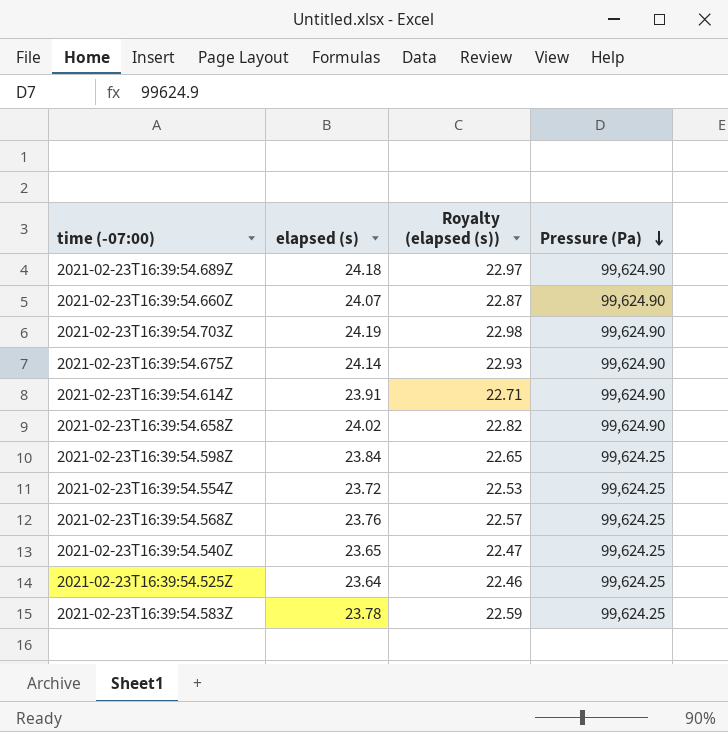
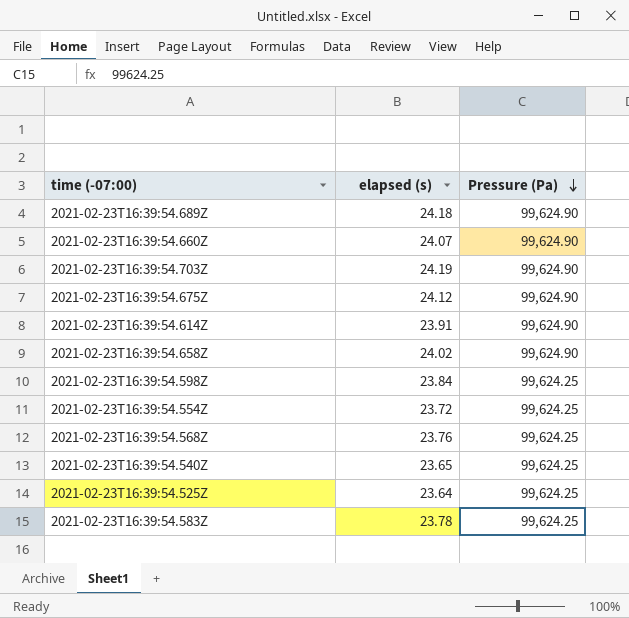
column Royalty (elapsed (s)) | formula: [elapsed (s)] * 0.95 -> none
2021-02-23T16:39:54.675Z | elapsed (s): 24.14 -> 24.12

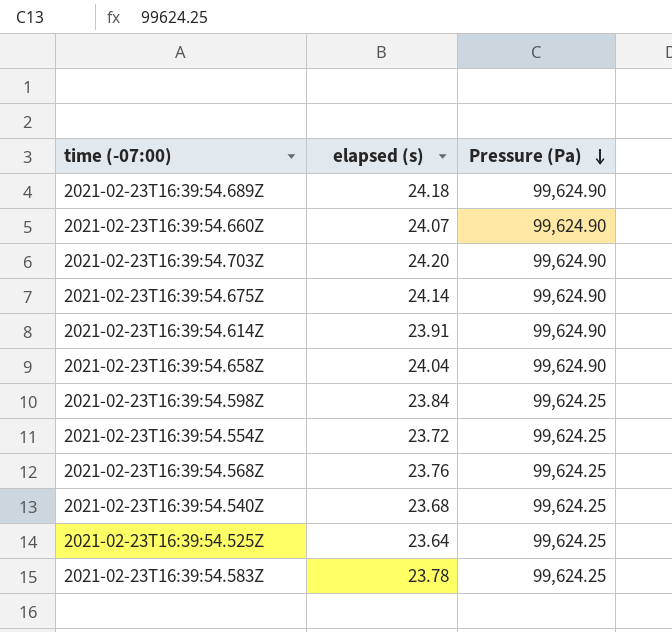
2021-02-23T16:39:54.703Z | elapsed (s): 24.19 -> 24.20
2021-02-23T16:39:54.675Z | elapsed (s): 24.12 -> 24.14
2021-02-23T16:39:54.658Z | elapsed (s): 24.02 -> 24.04
2021-02-23T16:39:54.540Z | elapsed (s): 23.65 -> 23.68

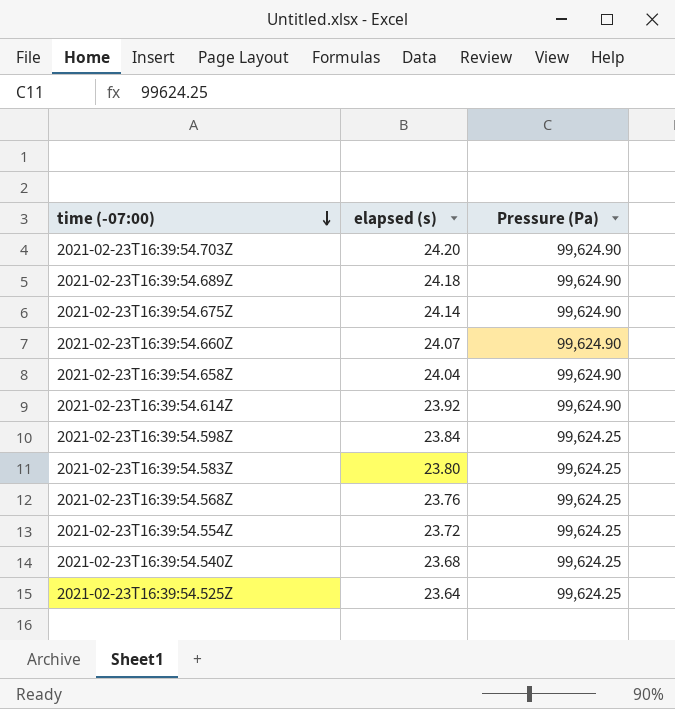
row order: Pressure (Pa) descending -> time (-07:00) descending
2021-02-23T16:39:54.614Z | elapsed (s): 23.91 -> 23.92
2021-02-23T16:39:54.583Z | elapsed (s): 23.78 -> 23.80

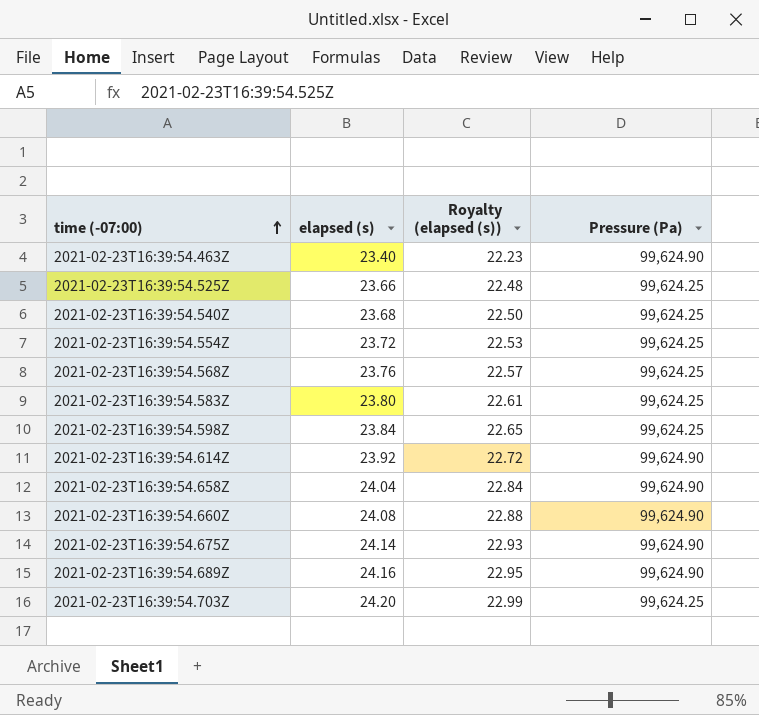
row order: time (-07:00) descending -> time (-07:00) ascending
column Royalty (elapsed (s)) | formula: none -> [elapsed (s)] * 0.95
row 2021-02-23T16:39:54.463Z: none -> 23.40 | 22.23 | 99,624.90
2021-02-23T16:39:54.525Z | elapsed (s): 23.64 -> 23.66
2021-02-23T16:39:54.660Z | elapsed (s): 24.07 -> 24.08
2021-02-23T16:39:54.689Z | elapsed (s): 24.18 -> 24.16
2021-02-23T16:39:54.703Z | Pressure (Pa): 99,624.90 -> 99,624.25

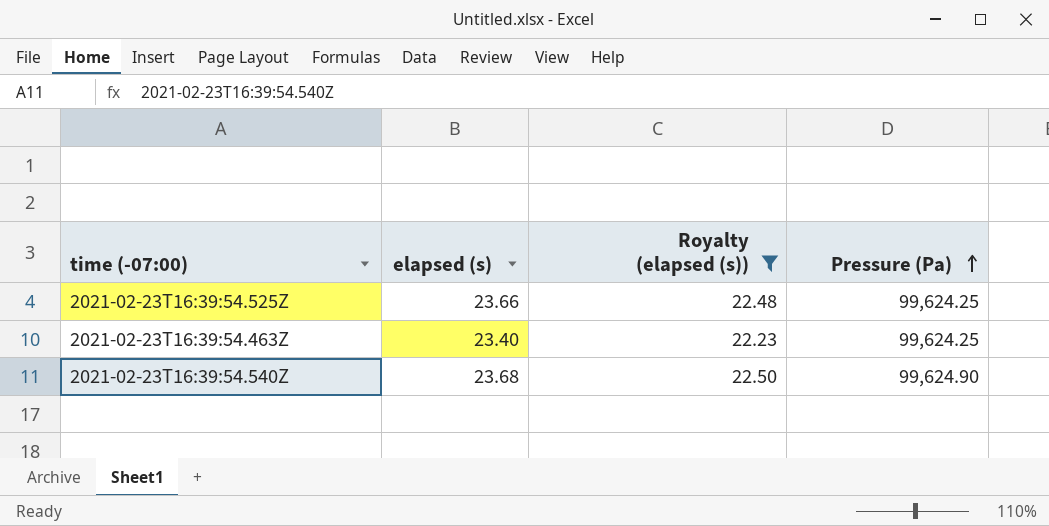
filter: none -> Royalty (elapsed (s)) <= 22.50
row order: time (-07:00) ascending -> Pressure (Pa) ascending
2021-02-23T16:39:54.463Z | Pressure (Pa): 99,624.90 -> 99,624.25
2021-02-23T16:39:54.540Z | Pressure (Pa): 99,624.25 -> 99,624.90

